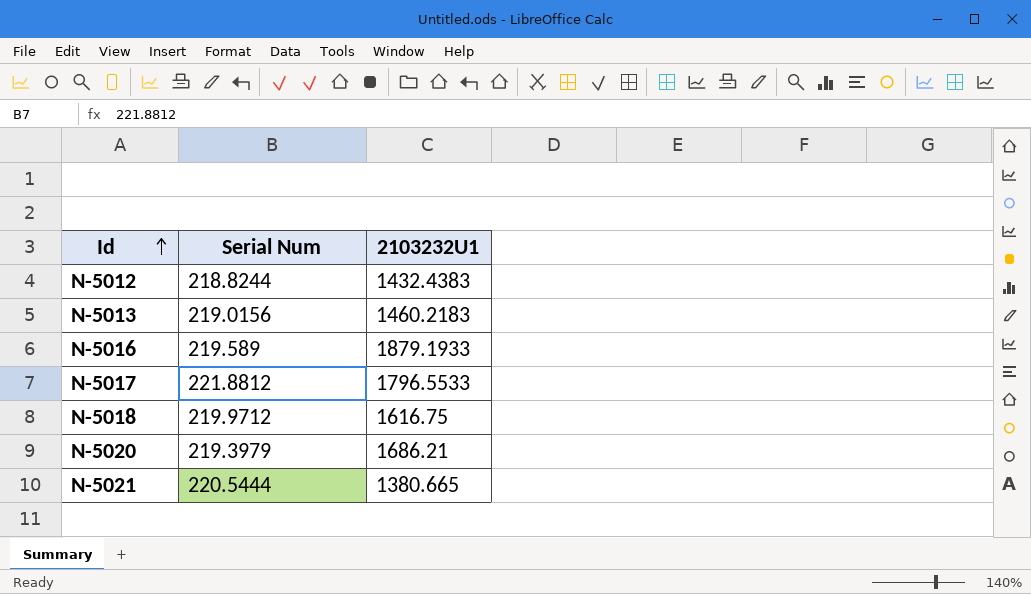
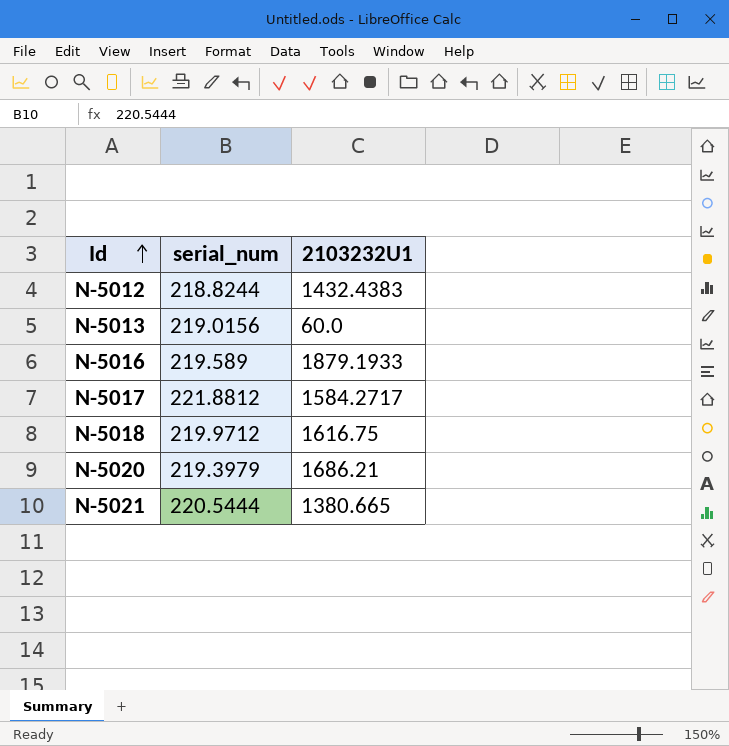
column name: Serial Num -> serial_num
N-5013 | 2103232U1: 1460.2183 -> 60.0
N-5017 | 2103232U1: 1796.5533 -> 1584.2717

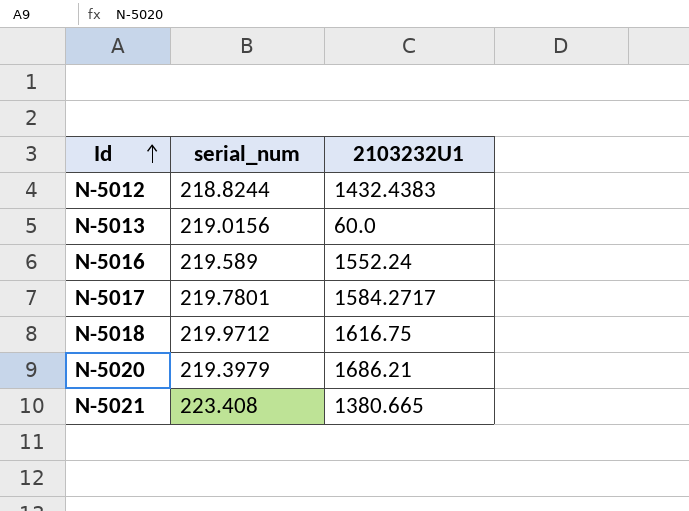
N-5016 | 2103232U1: 1879.1933 -> 1552.24
N-5017 | serial_num: 221.8812 -> 219.7801
N-5021 | serial_num: 220.5444 -> 223.408

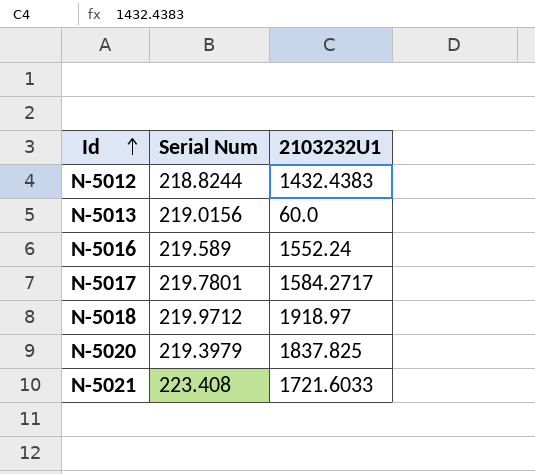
column name: serial_num -> Serial Num
N-5018 | 2103232U1: 1616.75 -> 1918.97
N-5020 | 2103232U1: 1686.21 -> 1837.825
N-5021 | 2103232U1: 1380.665 -> 1721.6033

